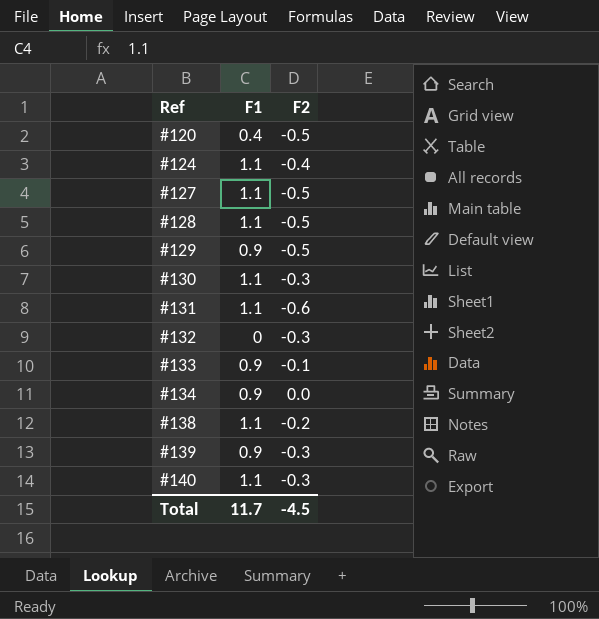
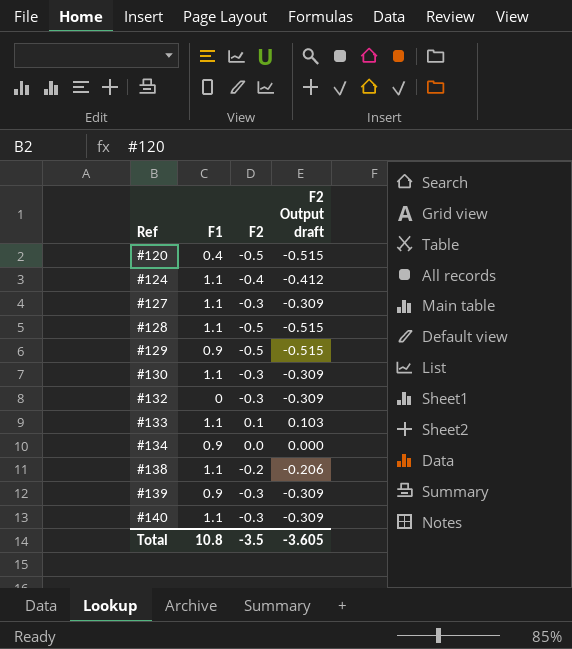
column F2 Output draft | formula: none -> [F2] * 1.03
row #131: 1.1 | -0.6 -> none
#127 | F2: -0.5 -> -0.3
#133 | F1: 0.9 -> 1.1
#133 | F2: -0.1 -> 0.1
Total | F1: 11.7 -> 10.8
Total | F2: -4.5 -> -3.5

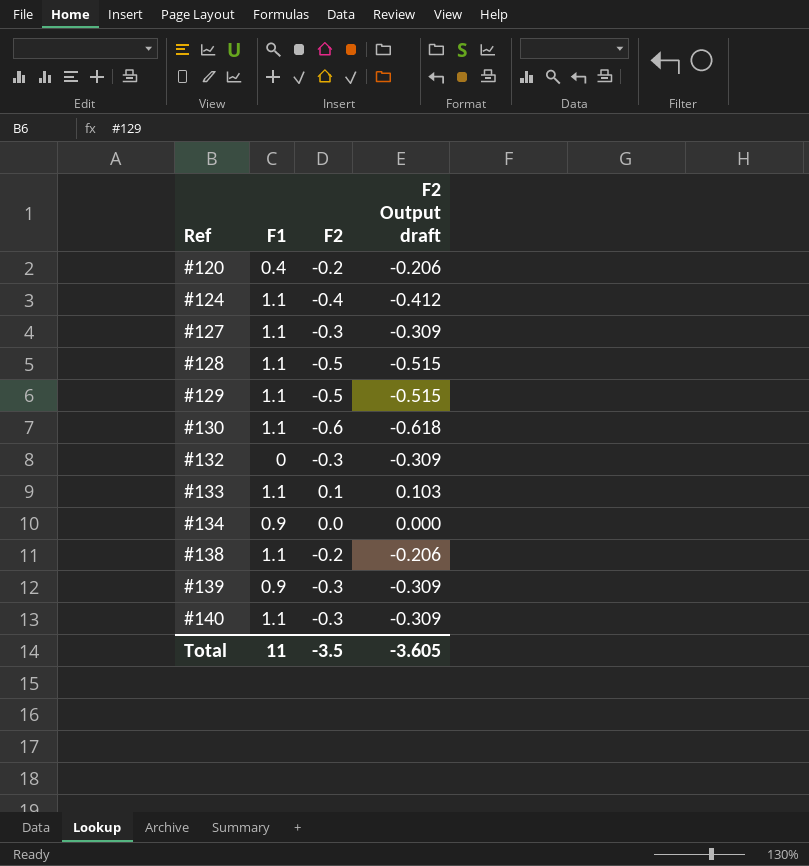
#120 | F2: -0.5 -> -0.2
#120 | F2 Output draft: -0.515 -> -0.206
#129 | F1: 0.9 -> 1.1
#130 | F2: -0.3 -> -0.6
#130 | F2 Output draft: -0.309 -> -0.618
Total | F1: 10.8 -> 11

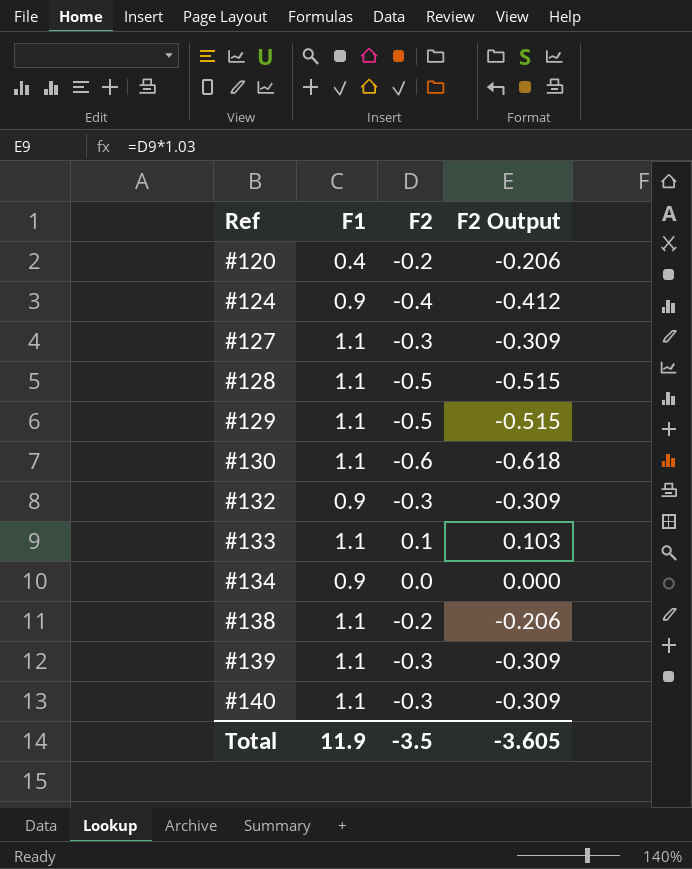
column name: F2 Output draft -> F2 Output
#124 | F1: 1.1 -> 0.9
#132 | F1: 0 -> 0.9
#139 | F1: 0.9 -> 1.1
Total | F1: 11 -> 11.9

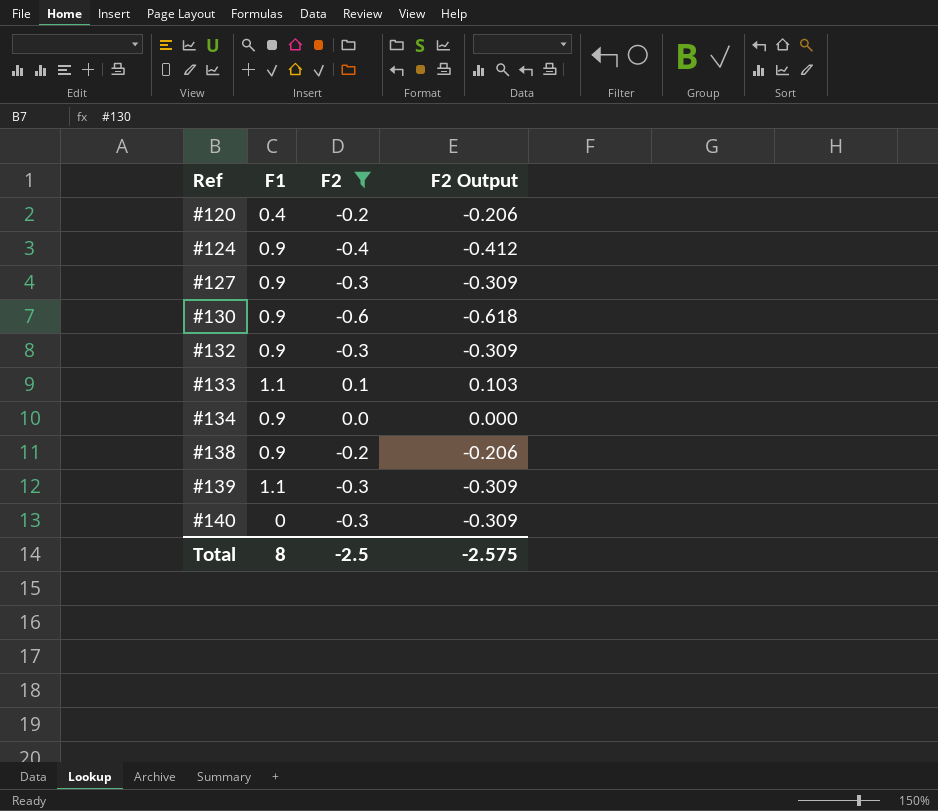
filter: none -> F2 != -0.5
#127 | F1: 1.1 -> 0.9
#130 | F1: 1.1 -> 0.9
#138 | F1: 1.1 -> 0.9
#140 | F1: 1.1 -> 0
Total | F1: 11.9 -> 8
Total | F2: -3.5 -> -2.5
Total | F2 Output: -3.605 -> -2.575

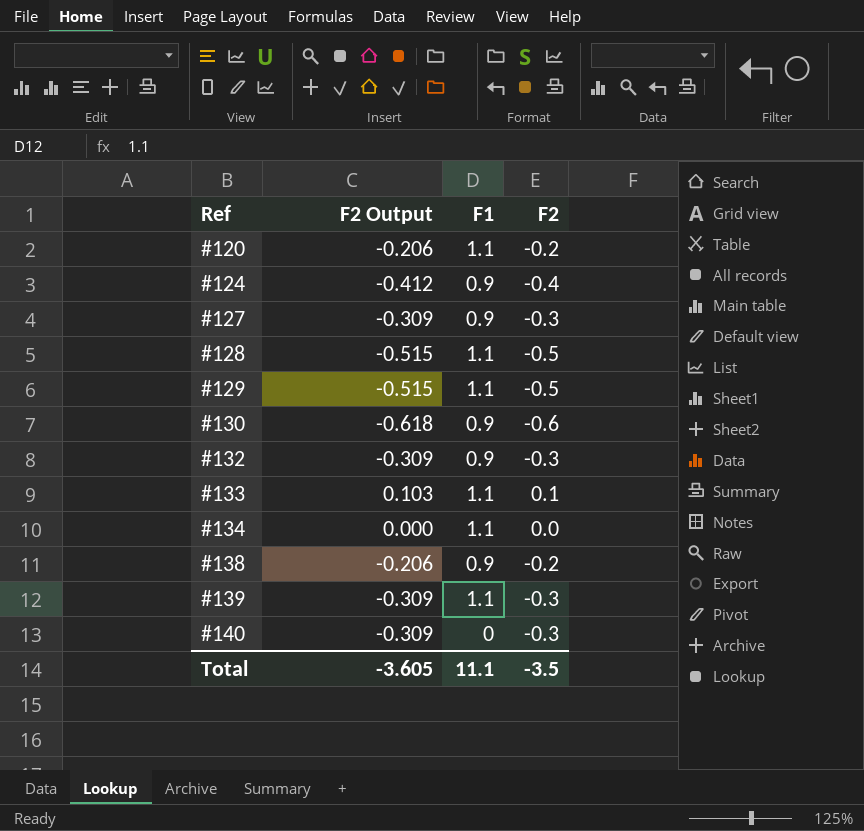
filter: F2 != -0.5 -> none
column F2 Output | position: 4 -> 2
#120 | F1: 0.4 -> 1.1
#134 | F1: 0.9 -> 1.1
Total | F2 Output: -2.575 -> -3.605
Total | F1: 8 -> 11.1
Total | F2: -2.5 -> -3.5

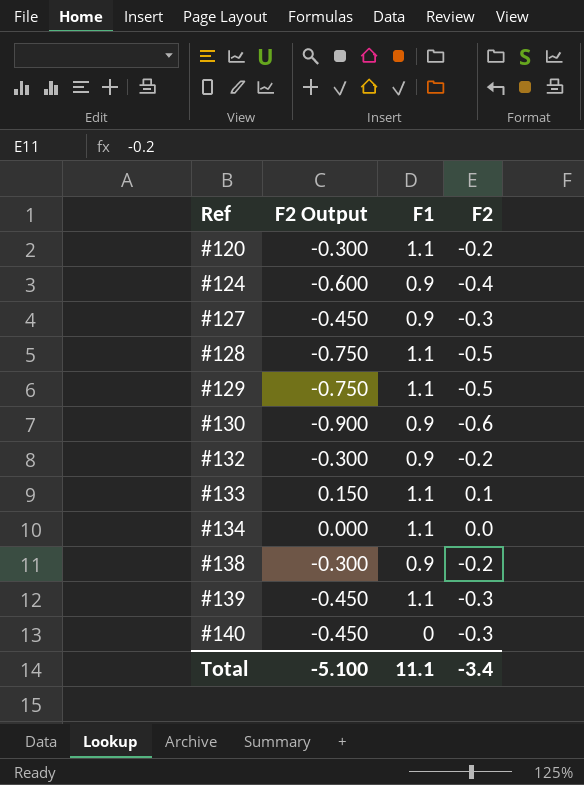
column F2 Output | formula: [F2] * 1.03 -> [F2] * 1.5
#132 | F2: -0.3 -> -0.2
Total | F2 Output: -3.605 -> -5.100
Total | F2: -3.5 -> -3.4

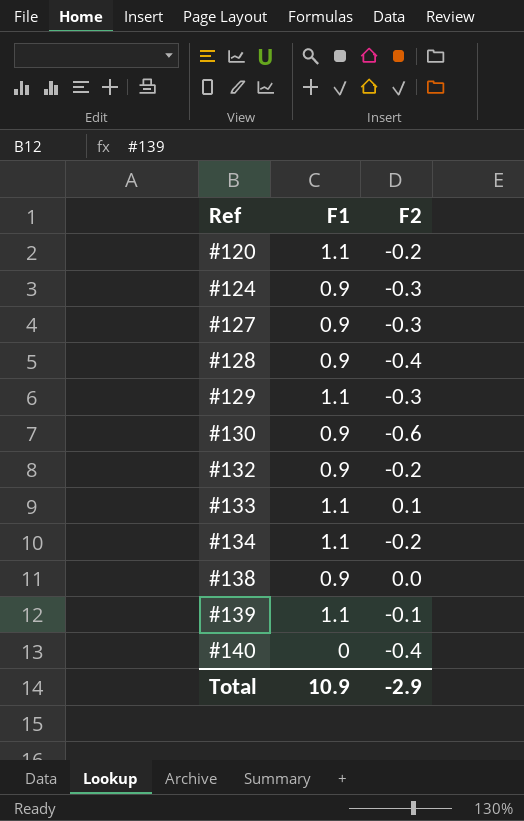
column F2 Output | formula: [F2] * 1.5 -> none
#124 | F2: -0.4 -> -0.3
#128 | F1: 1.1 -> 0.9
#128 | F2: -0.5 -> -0.4
#129 | F2: -0.5 -> -0.3
#134 | F2: 0.0 -> -0.2
#138 | F2: -0.2 -> 0.0
#139 | F2: -0.3 -> -0.1
#140 | F2: -0.3 -> -0.4
Total | F1: 11.1 -> 10.9
Total | F2: -3.4 -> -2.9

